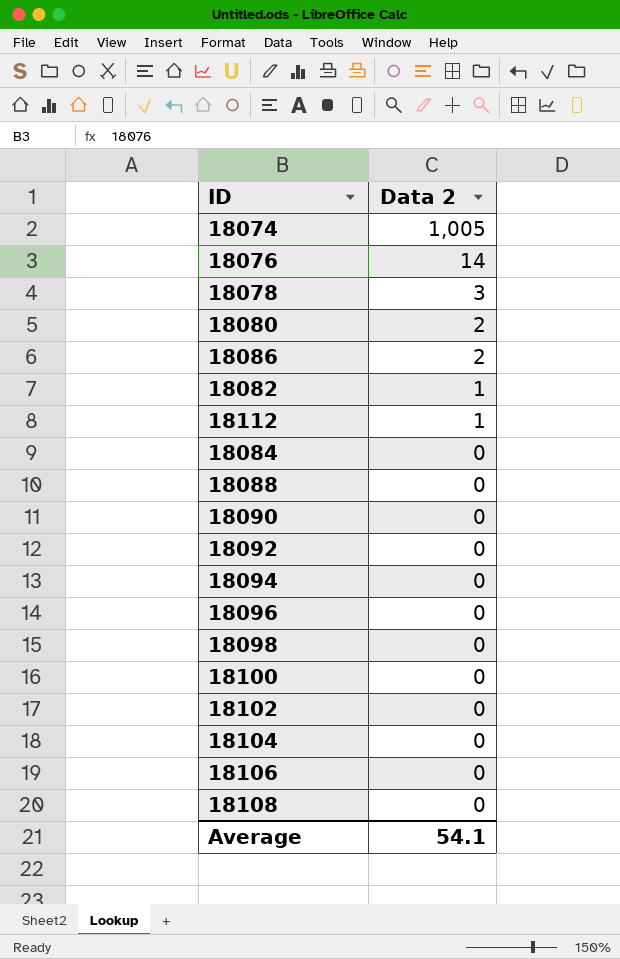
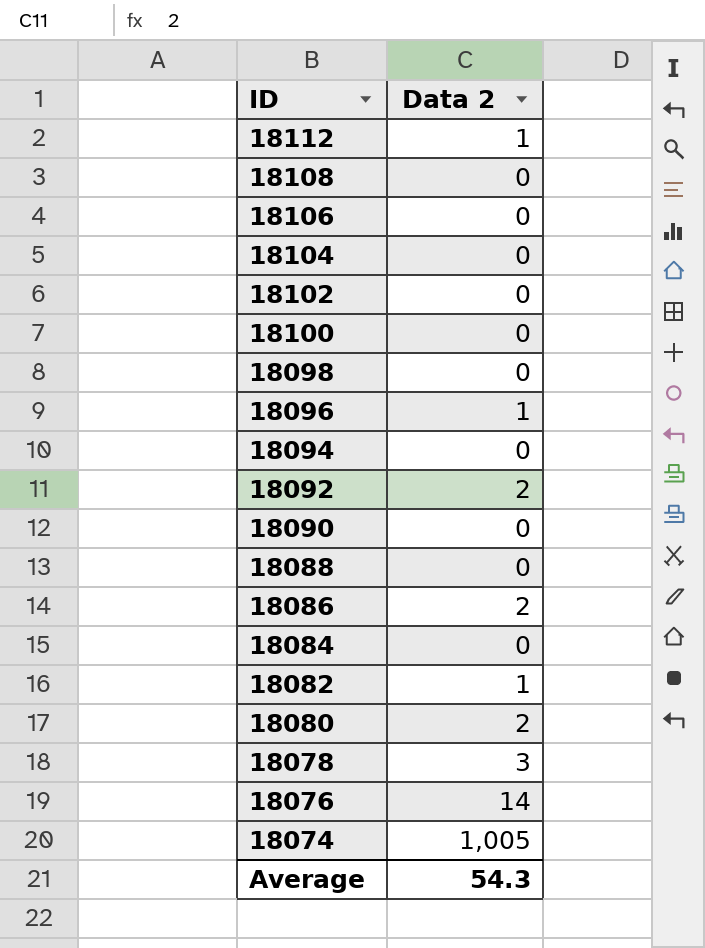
row order: Data 2 descending -> ID descending
18096 | Data 2: 0 -> 1
18092 | Data 2: 0 -> 2
Average | Data 2: 54.1 -> 54.3

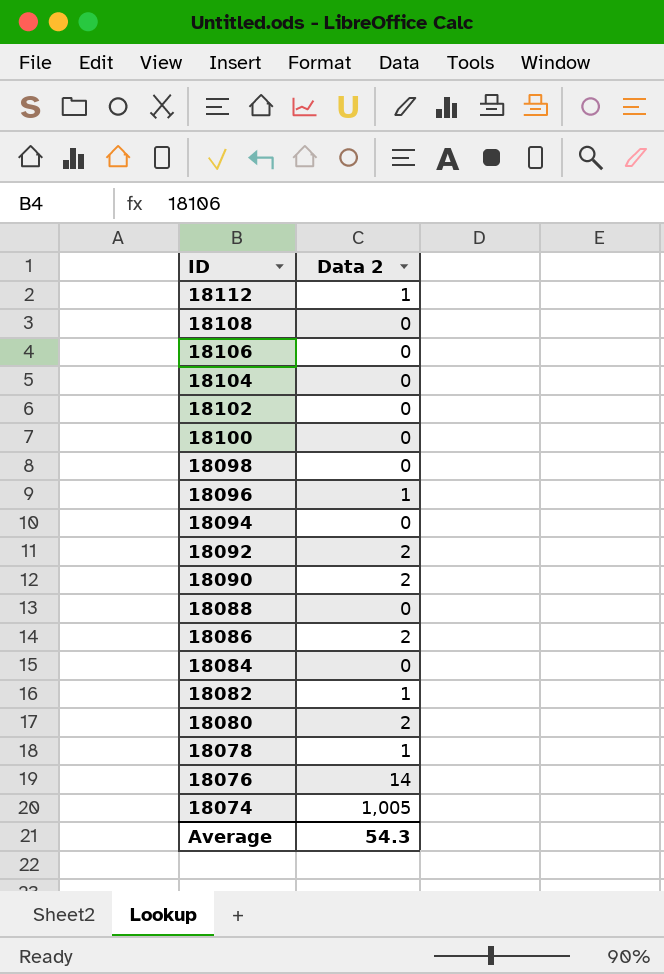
18090 | Data 2: 0 -> 2
18078 | Data 2: 3 -> 1

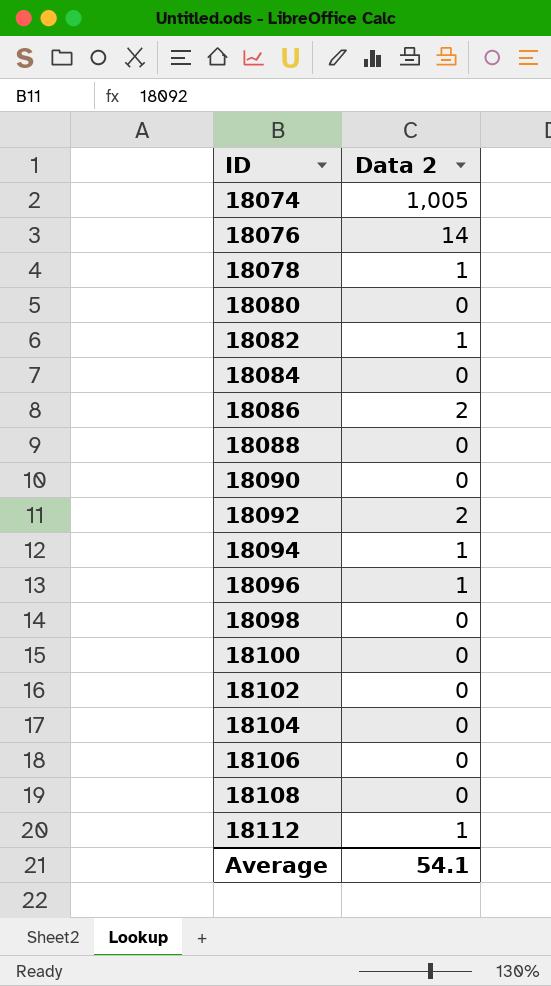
row order: ID descending -> ID ascending
18080 | Data 2: 2 -> 0
18090 | Data 2: 2 -> 0
18094 | Data 2: 0 -> 1
Average | Data 2: 54.3 -> 54.1

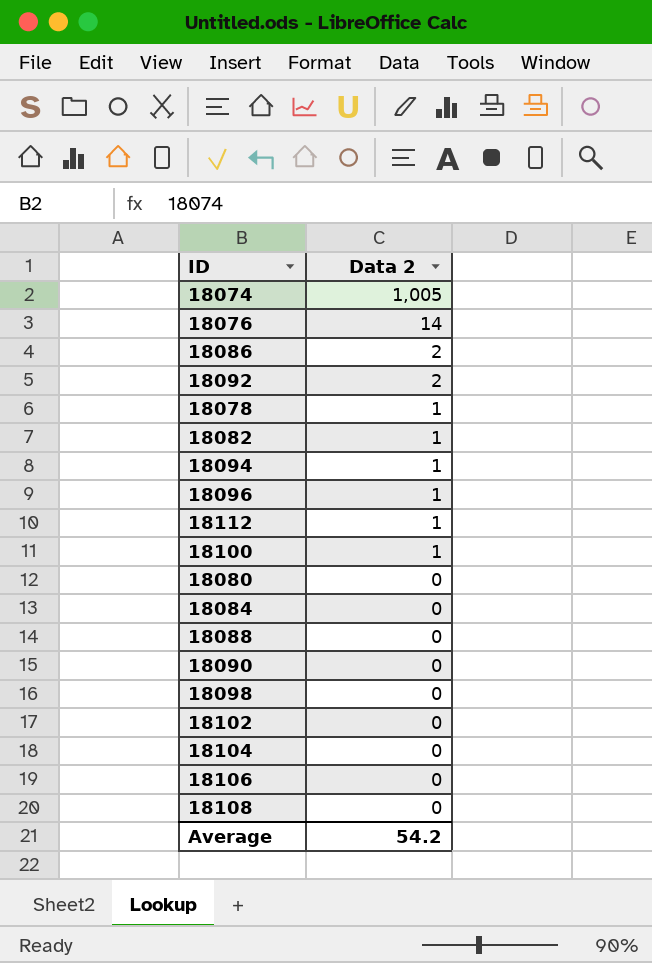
row order: ID ascending -> Data 2 descending
18100 | Data 2: 0 -> 1
Average | Data 2: 54.1 -> 54.2

